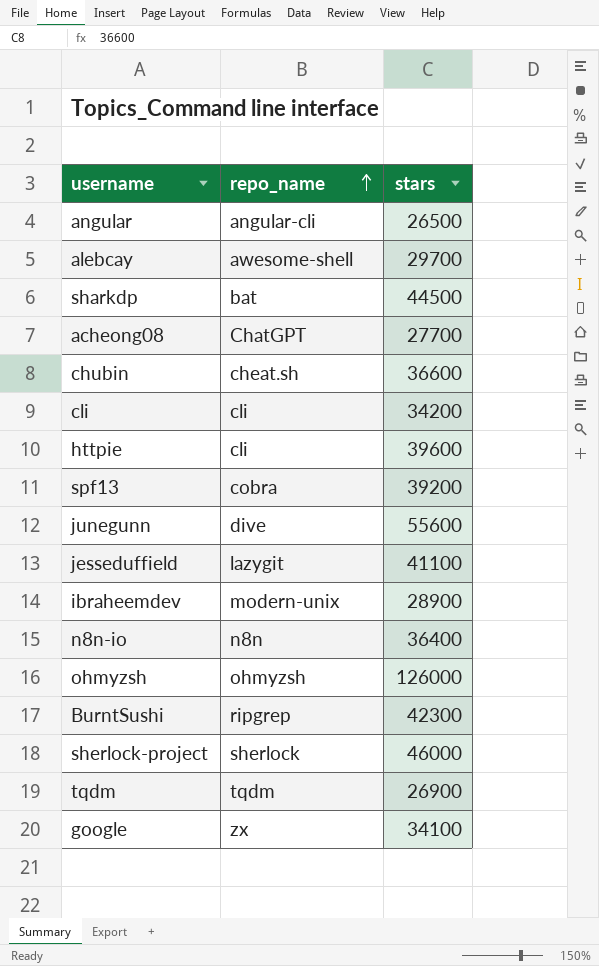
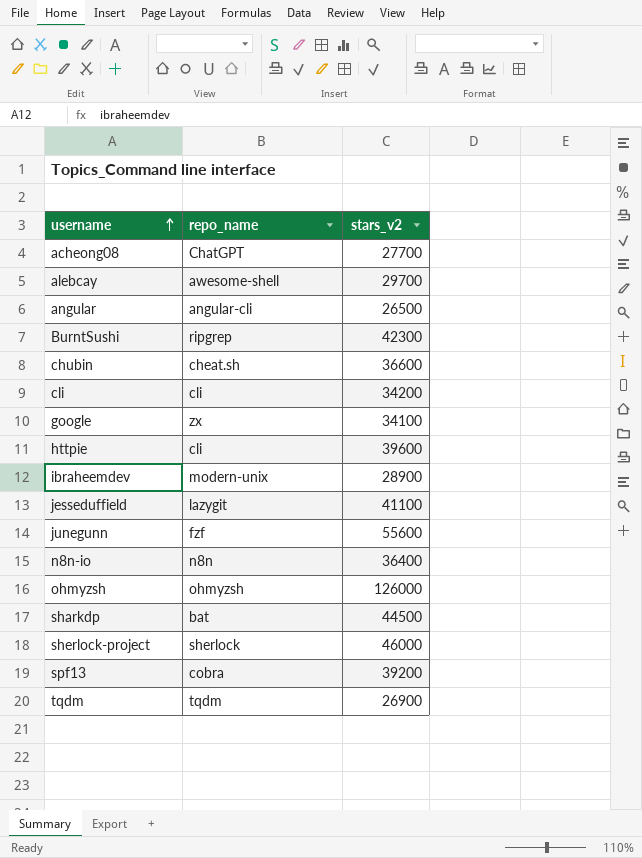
row order: repo_name ascending -> username ascending
column name: stars -> stars_v2
junegunn | repo_name: dive -> fzf

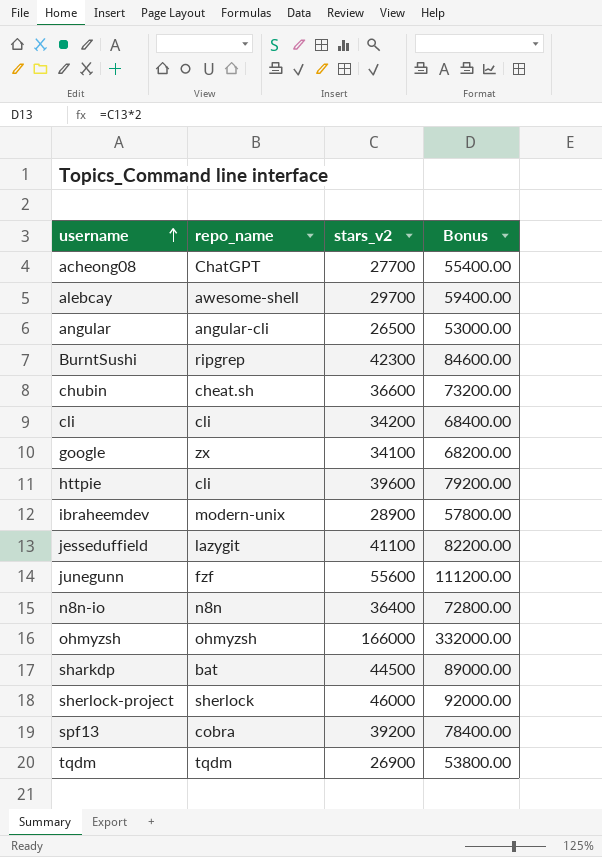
column Bonus | formula: none -> [stars_v2] * 2
ohmyzsh | stars_v2: 126000 -> 166000

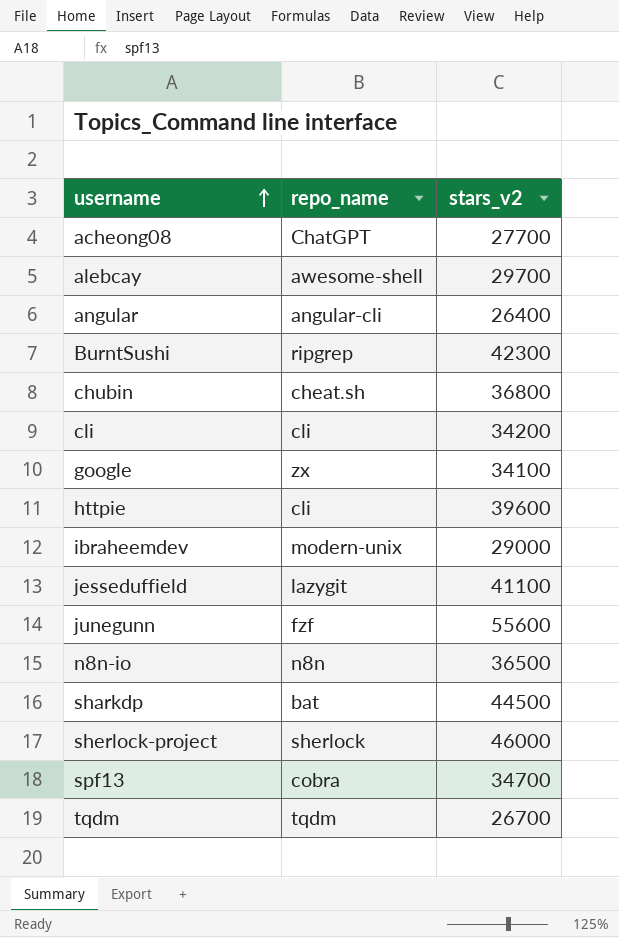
column Bonus | formula: [stars_v2] * 2 -> none
row ohmyzsh: ohmyzsh | 166000 | 332000.00 -> none
angular | stars_v2: 26500 -> 26400
chubin | stars_v2: 36600 -> 36800
ibraheemdev | stars_v2: 28900 -> 29000
n8n-io | stars_v2: 36400 -> 36500
spf13 | stars_v2: 39200 -> 34700
tqdm | stars_v2: 26900 -> 26700

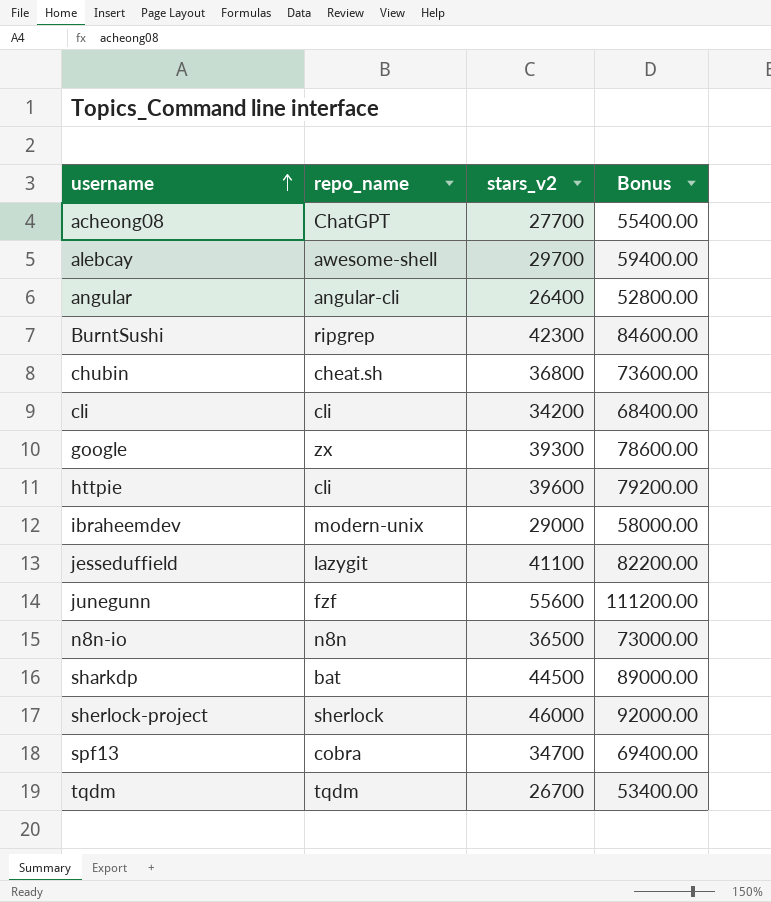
column Bonus | formula: none -> [stars_v2] * 2
google | stars_v2: 34100 -> 39300

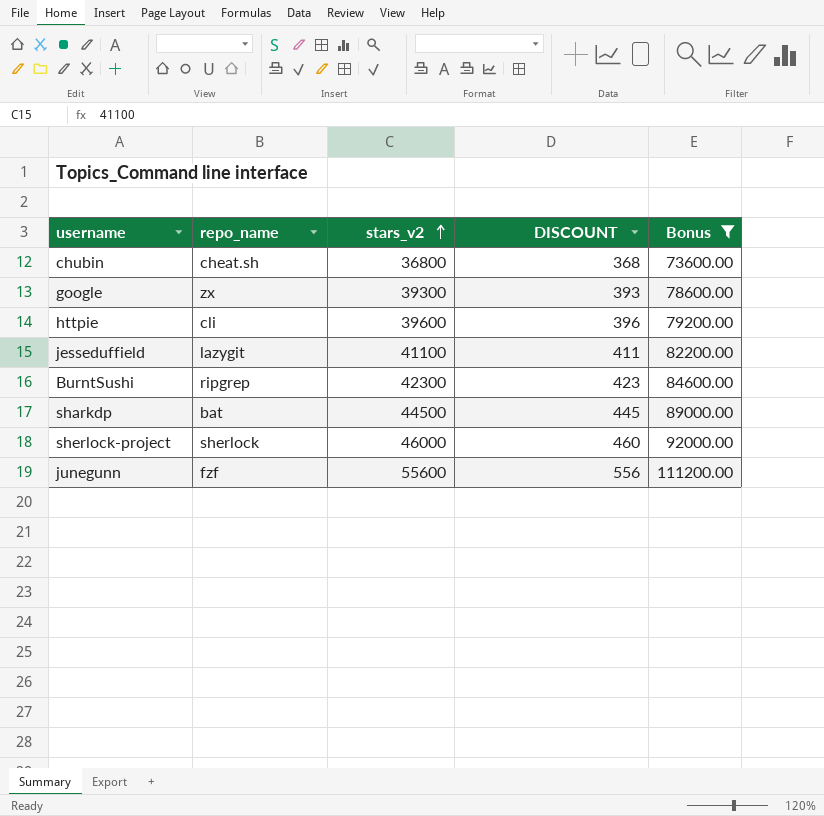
filter: none -> Bonus >= 73600.00
row order: username ascending -> stars_v2 ascending
column DISCOUNT | formula: none -> [stars_v2] * 0.01

